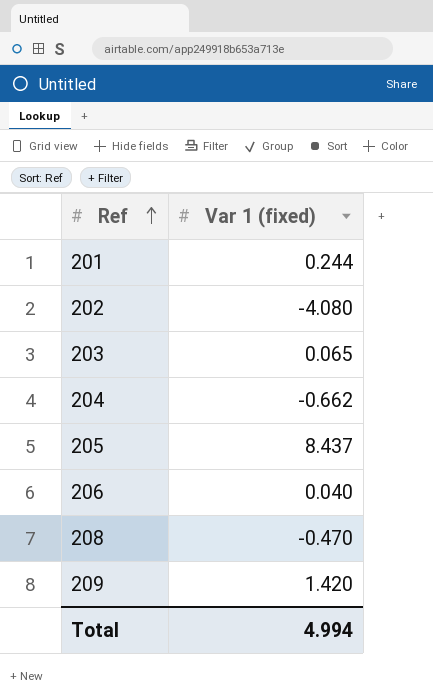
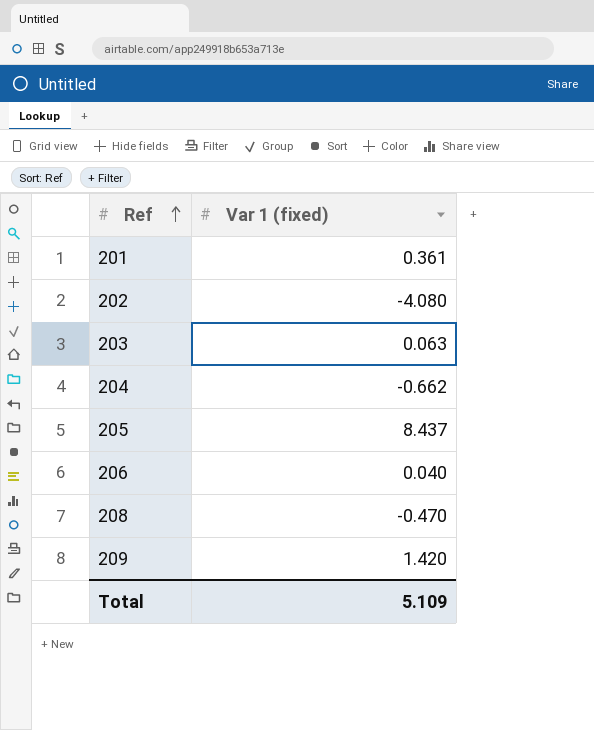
201 | Var 1 (fixed): 0.244 -> 0.361
203 | Var 1 (fixed): 0.065 -> 0.063
Total | Var 1 (fixed): 4.994 -> 5.109

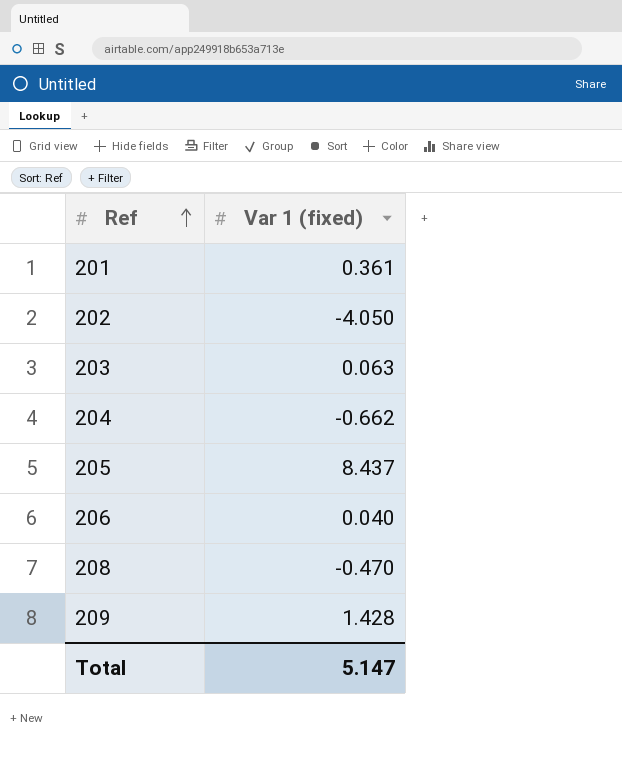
202 | Var 1 (fixed): -4.080 -> -4.050
209 | Var 1 (fixed): 1.420 -> 1.428
Total | Var 1 (fixed): 5.109 -> 5.147

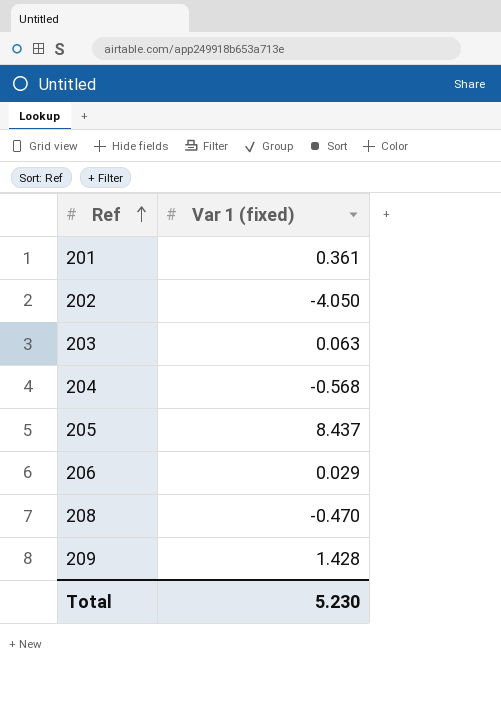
204 | Var 1 (fixed): -0.662 -> -0.568
206 | Var 1 (fixed): 0.040 -> 0.029
Total | Var 1 (fixed): 5.147 -> 5.230

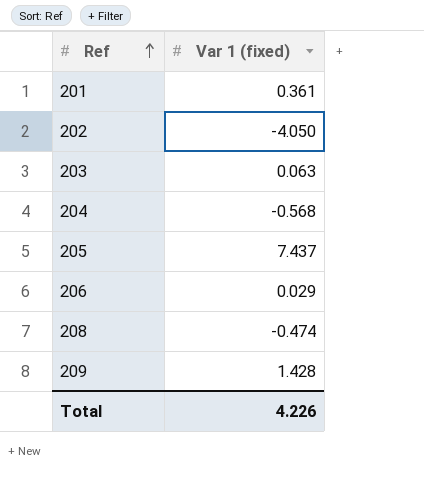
205 | Var 1 (fixed): 8.437 -> 7.437
208 | Var 1 (fixed): -0.470 -> -0.474
Total | Var 1 (fixed): 5.230 -> 4.226

